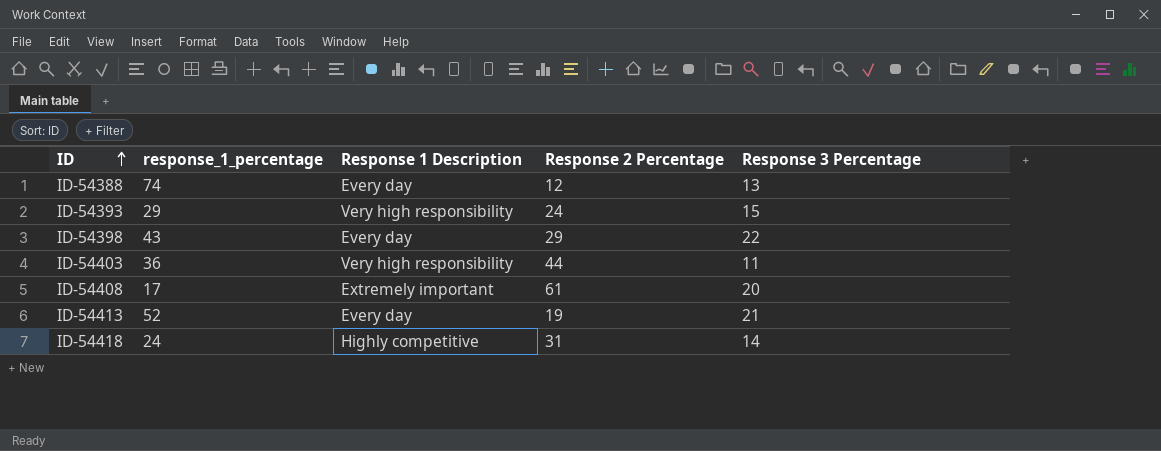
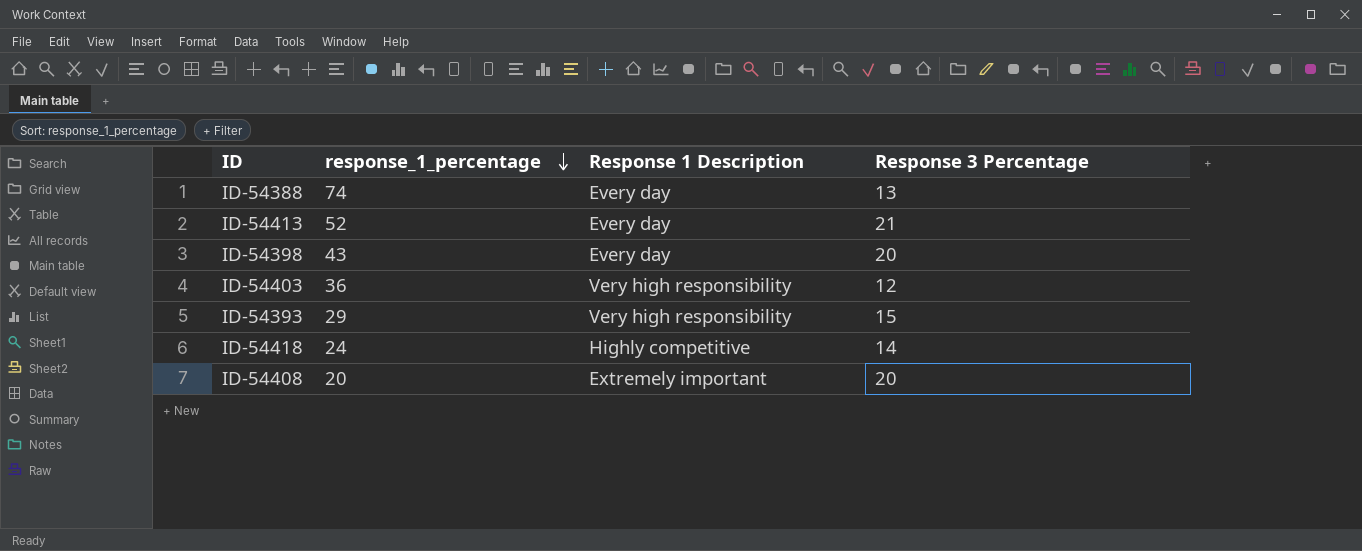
row order: ID ascending -> response_1_percentage descending
column Response 2 Percentage | position: 4 -> none
ID-54398 | Response 3 Percentage: 22 -> 20
ID-54403 | Response 3 Percentage: 11 -> 12
ID-54408 | response_1_percentage: 17 -> 20

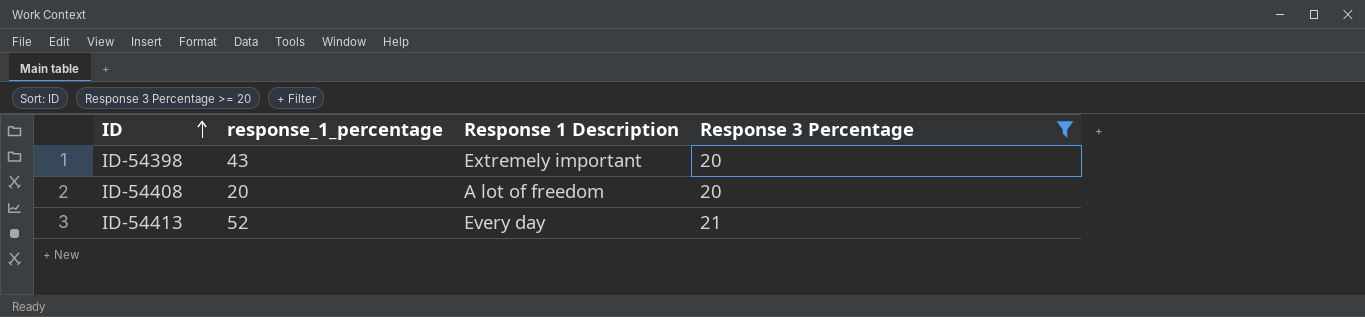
filter: none -> Response 3 Percentage >= 20
row order: response_1_percentage descending -> ID ascending
ID-54398 | Response 1 Description: Every day -> Extremely important
ID-54408 | Response 1 Description: Extremely important -> A lot of freedom

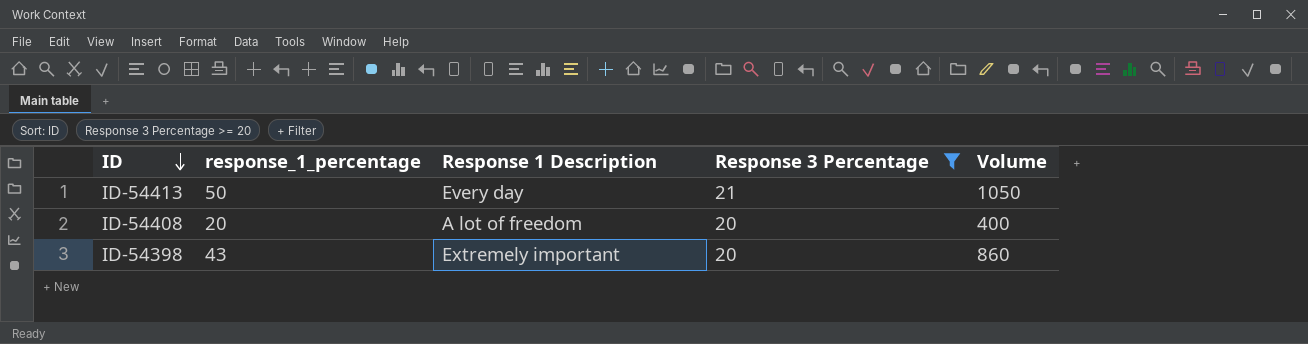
row order: ID ascending -> ID descending
column Volume | formula: none -> [response_1_percentage] * [Response 3 Percentage]
ID-54413 | response_1_percentage: 52 -> 50

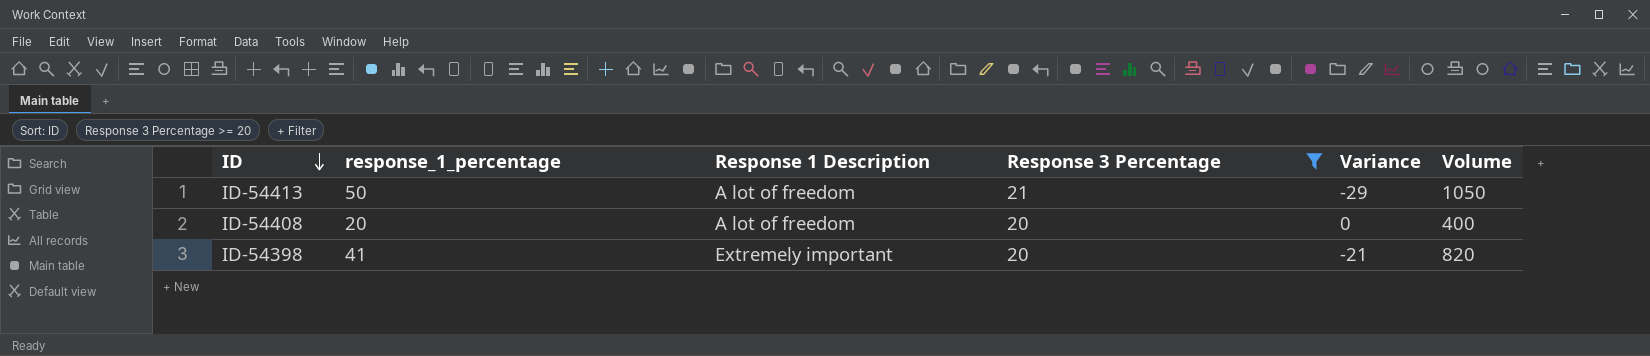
column Variance | formula: none -> [Response 3 Percentage] - [response_1_percentage]
ID-54413 | Response 1 Description: Every day -> A lot of freedom
ID-54398 | response_1_percentage: 43 -> 41
ID-54398 | Volume: 860 -> 820

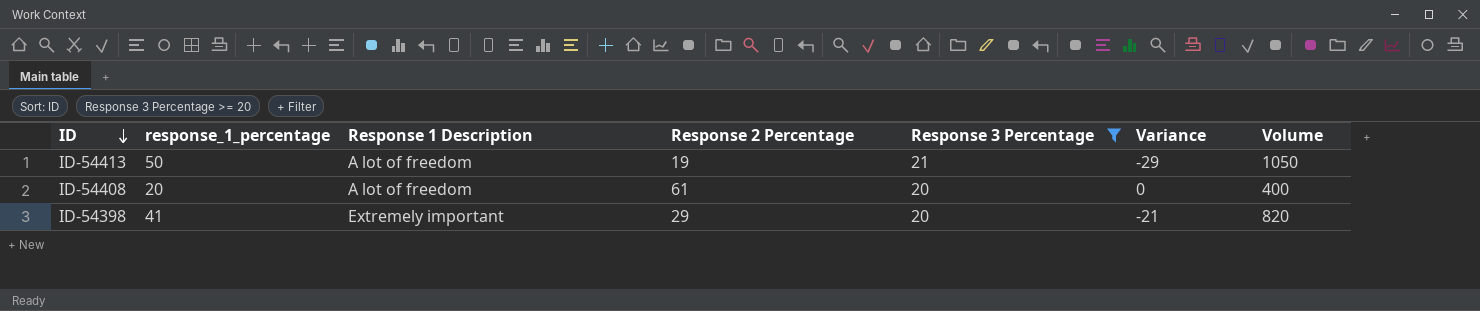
column Response 2 Percentage | position: none -> 4

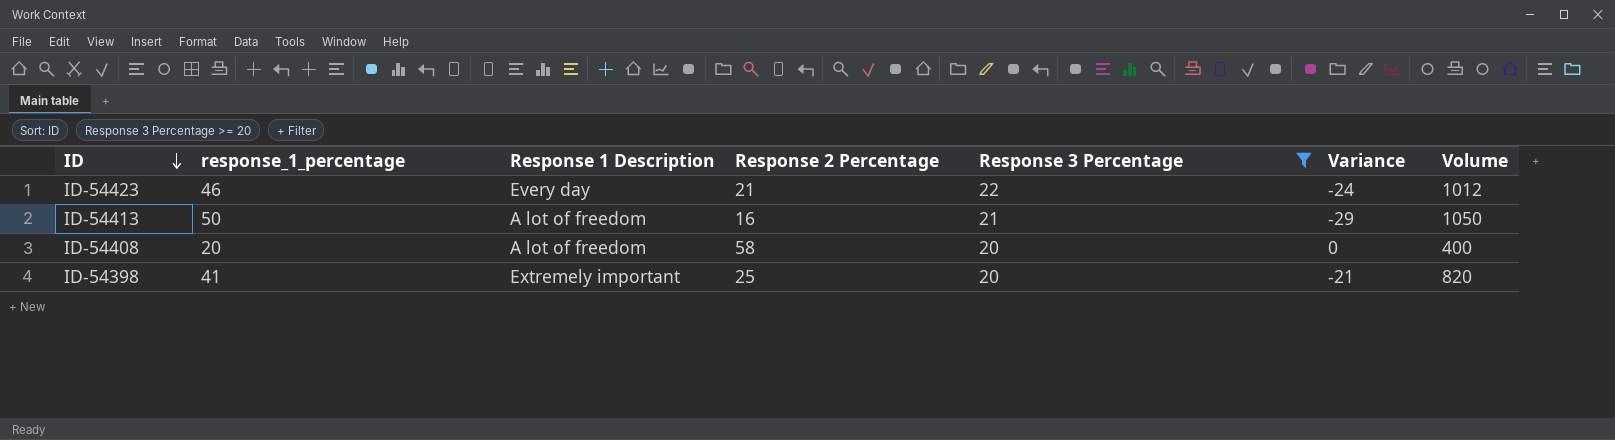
row ID-54423: none -> 46 | Every day | 21 | 22 | -24 | 1012
ID-54413 | Response 2 Percentage: 19 -> 16
ID-54408 | Response 2 Percentage: 61 -> 58
ID-54398 | Response 2 Percentage: 29 -> 25

